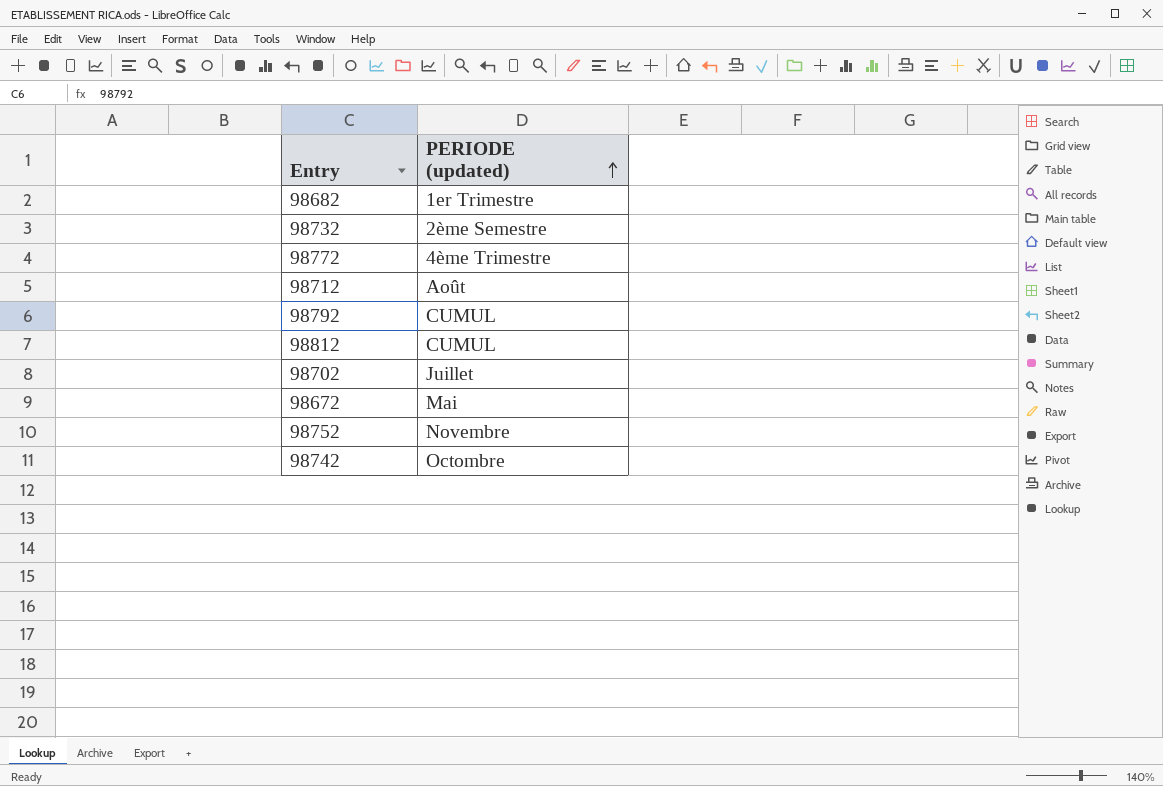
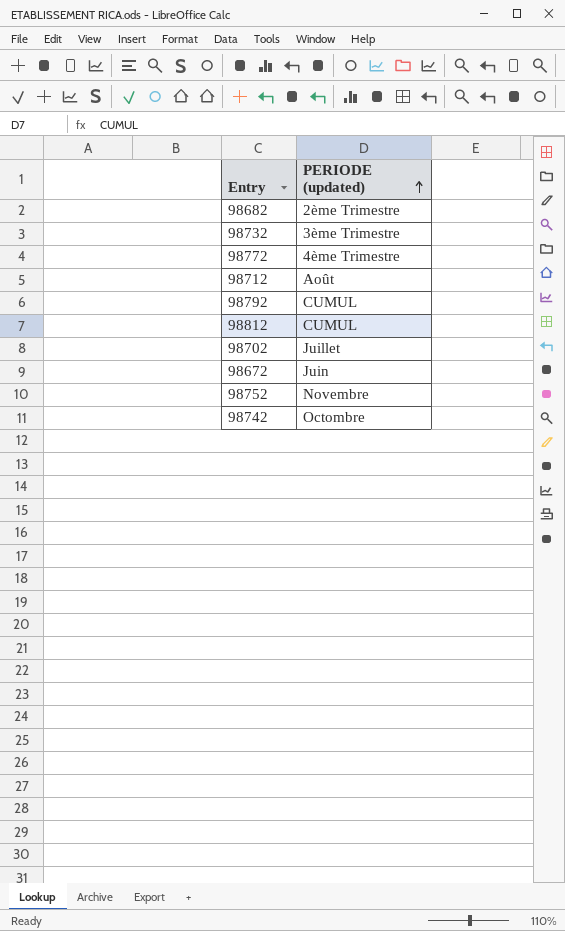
98682 | PERIODE (updated): 1er Trimestre -> 2ème Trimestre
98732 | PERIODE (updated): 2ème Semestre -> 3ème Trimestre
98672 | PERIODE (updated): Mai -> Juin

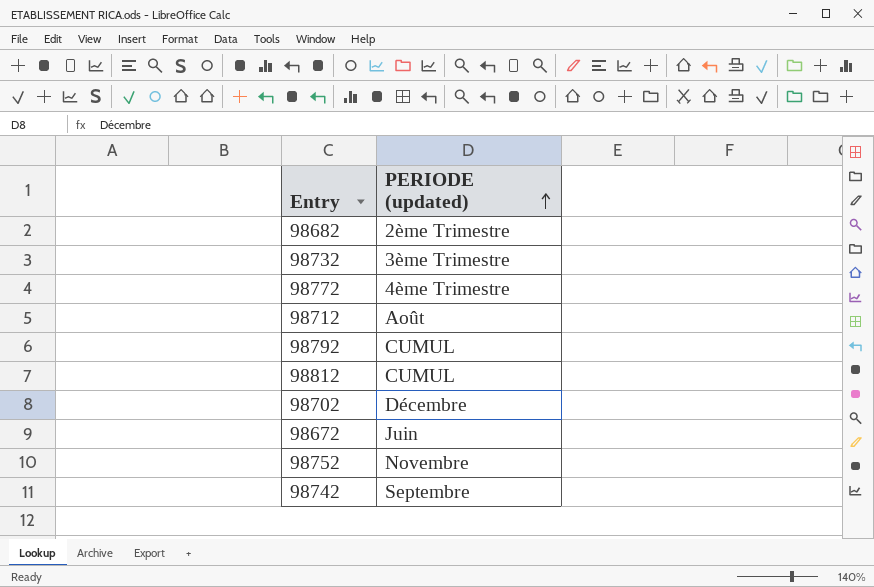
98702 | PERIODE (updated): Juillet -> Décembre
98742 | PERIODE (updated): Octombre -> Septembre

